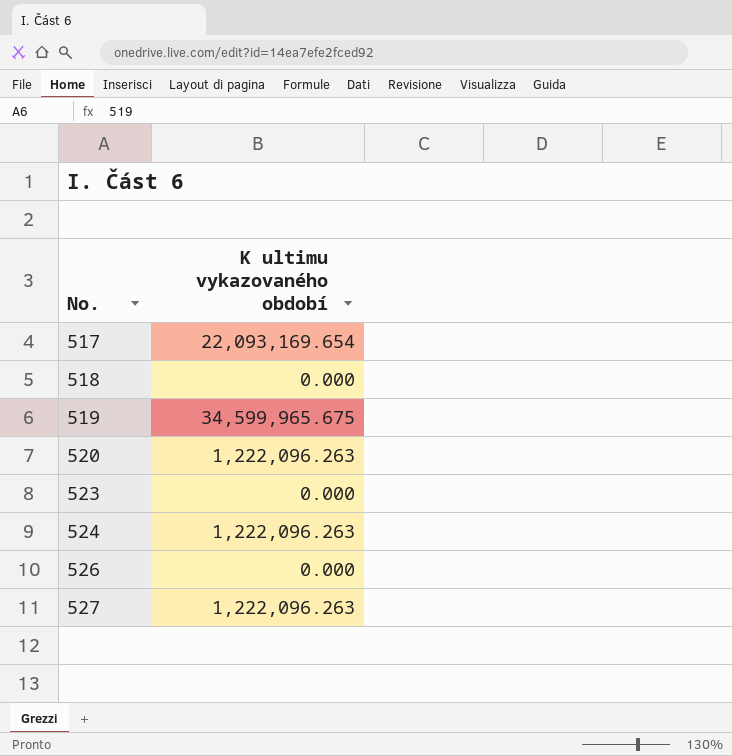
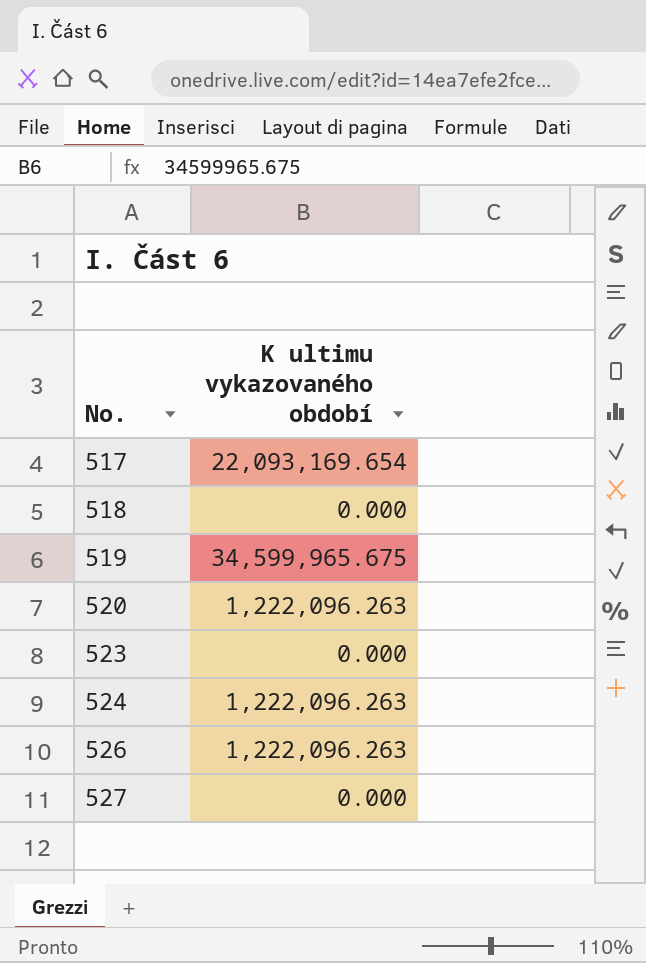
526 | K ultimu vykazovaného období: 0.000 -> 1,222,096.263
527 | K ultimu vykazovaného období: 1,222,096.263 -> 0.000

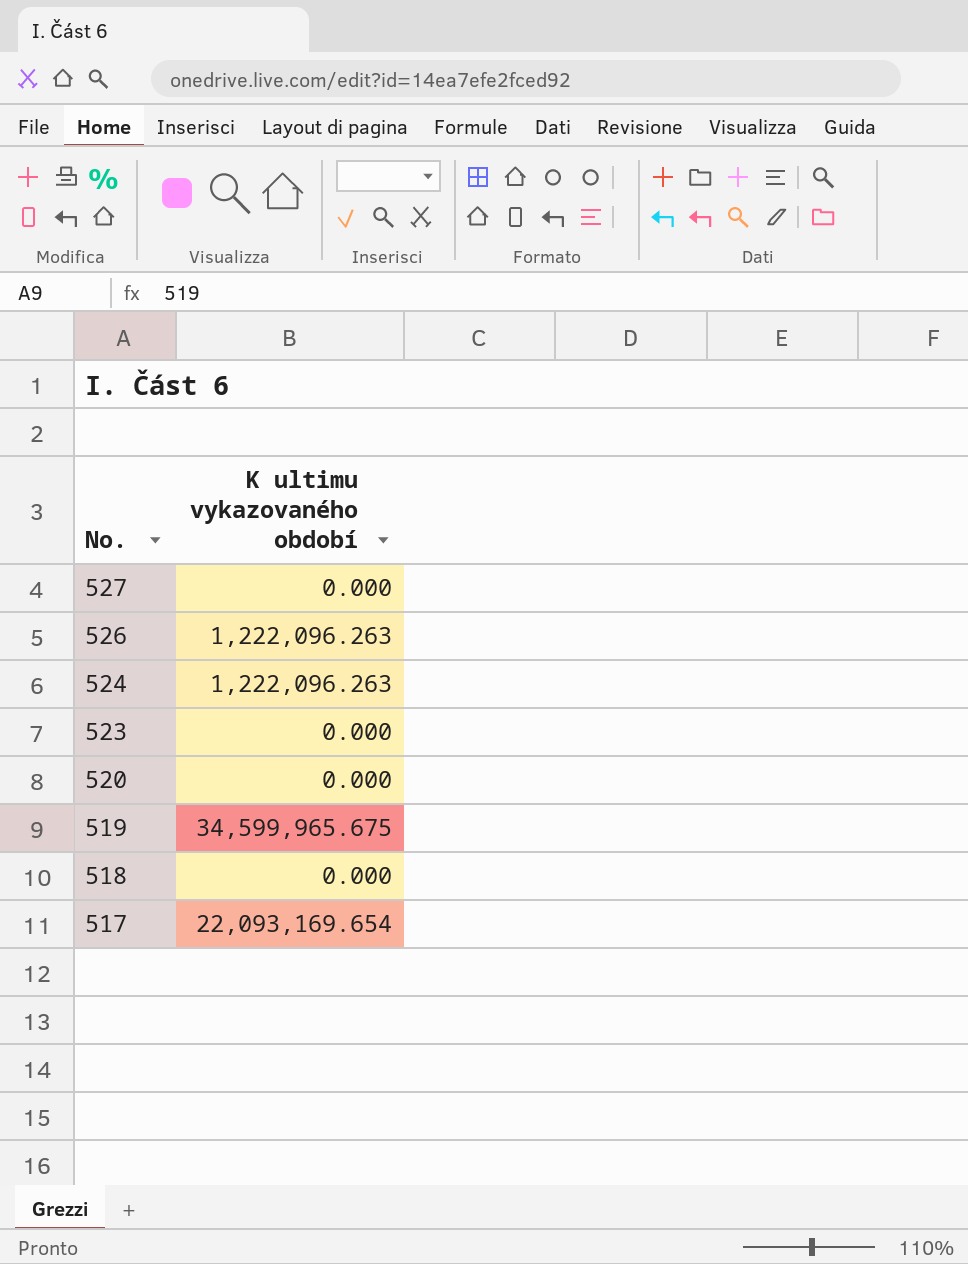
row order: No. ascending -> No. descending
520 | K ultimu vykazovaného období: 1,222,096.263 -> 0.000

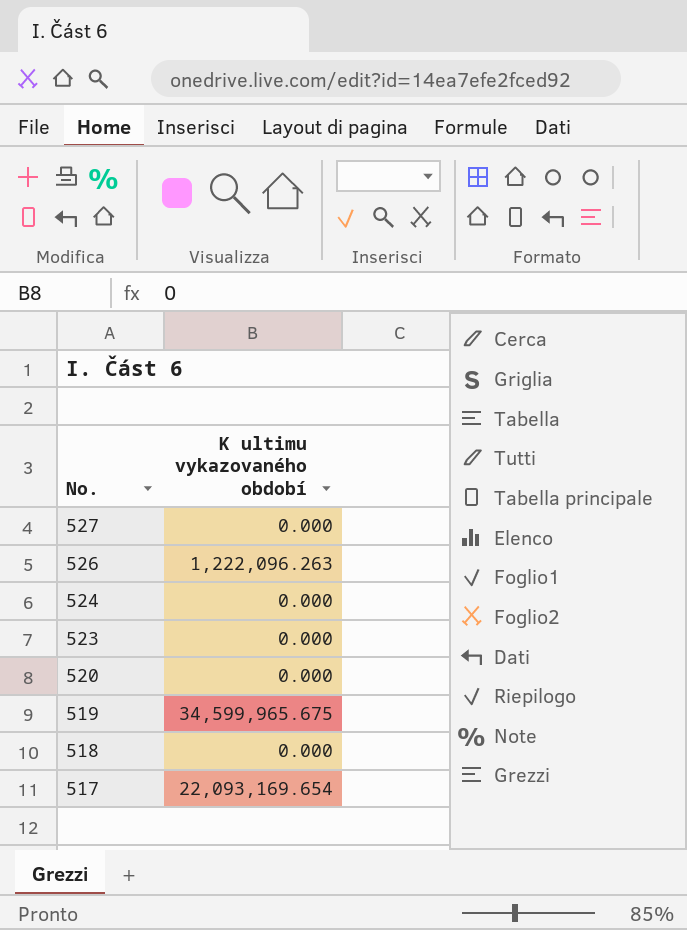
524 | K ultimu vykazovaného období: 1,222,096.263 -> 0.000

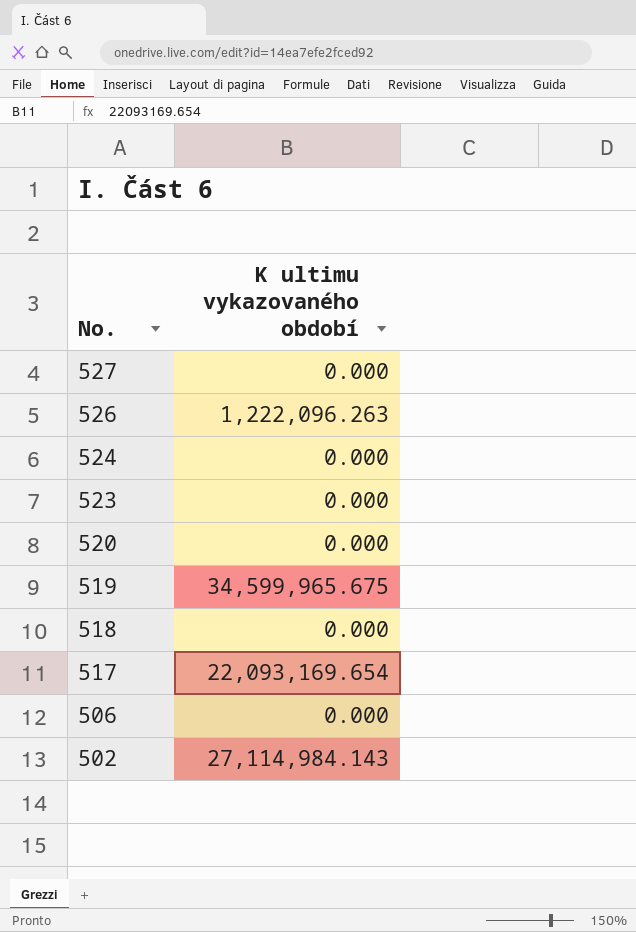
row 506: none -> 0.000
row 502: none -> 27,114,984.143

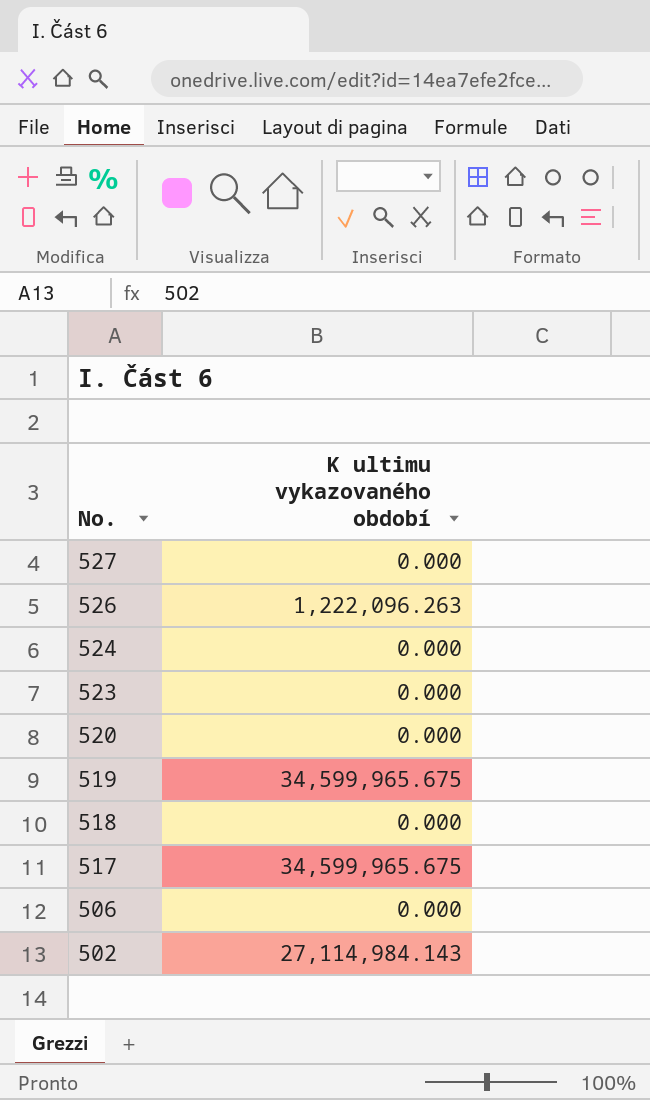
517 | K ultimu vykazovaného období: 22,093,169.654 -> 34,599,965.675

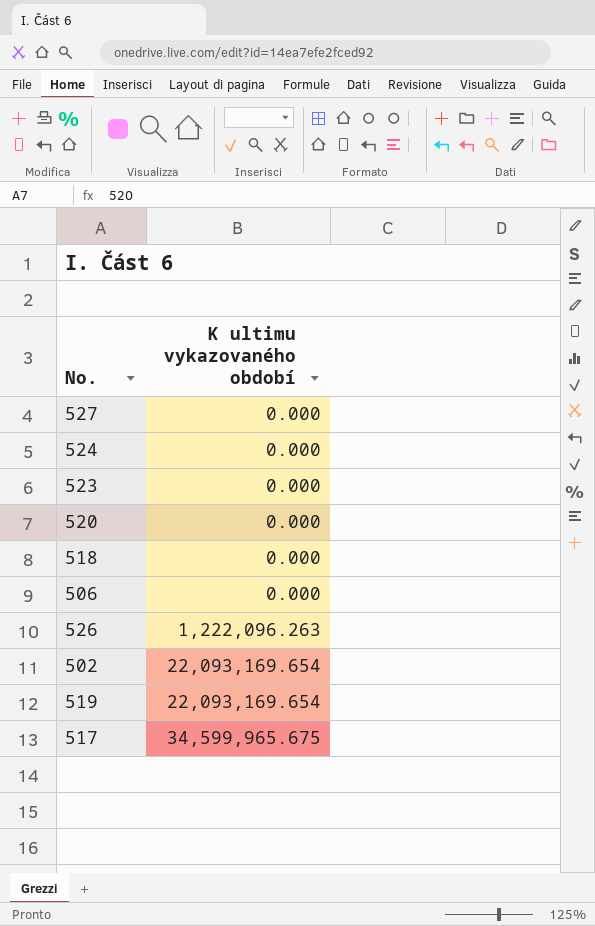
row order: No. descending -> K ultimu vykazovaného období ascending
502 | K ultimu vykazovaného období: 27,114,984.143 -> 22,093,169.654
519 | K ultimu vykazovaného období: 34,599,965.675 -> 22,093,169.654

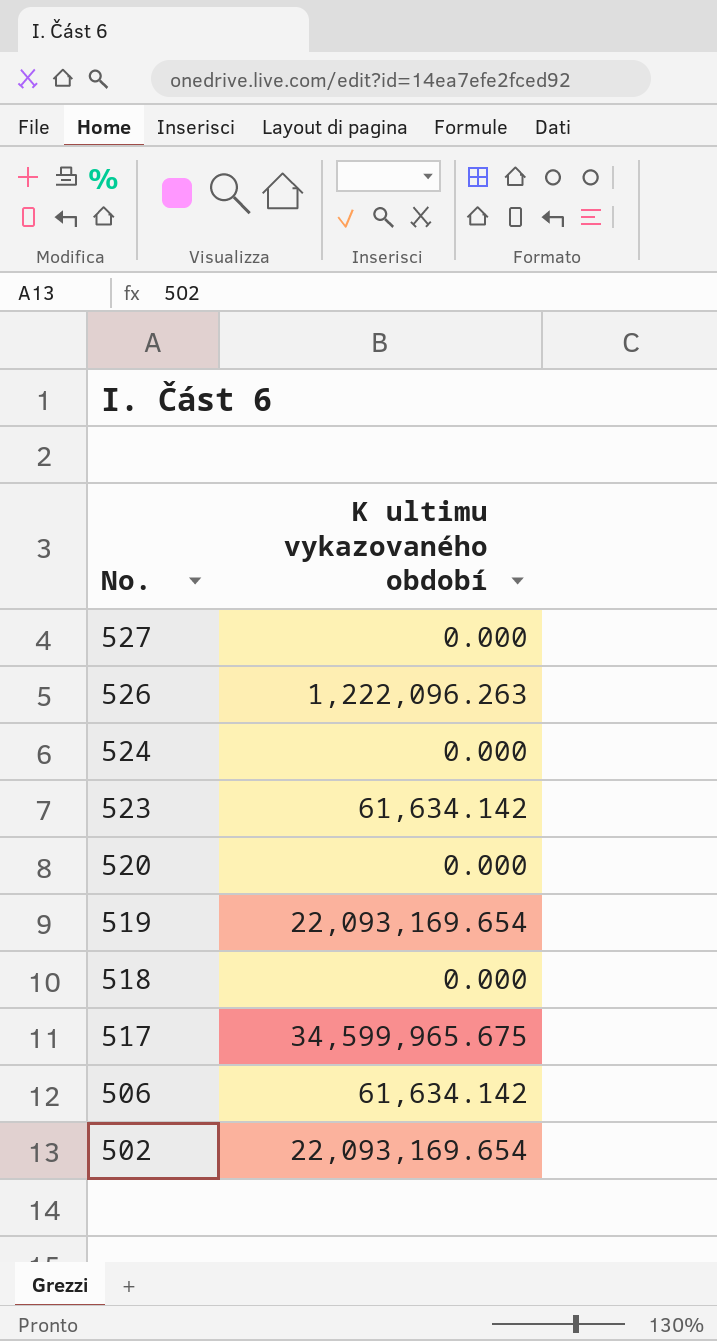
row order: K ultimu vykazovaného období ascending -> No. descending
523 | K ultimu vykazovaného období: 0.000 -> 61,634.142
506 | K ultimu vykazovaného období: 0.000 -> 61,634.142

